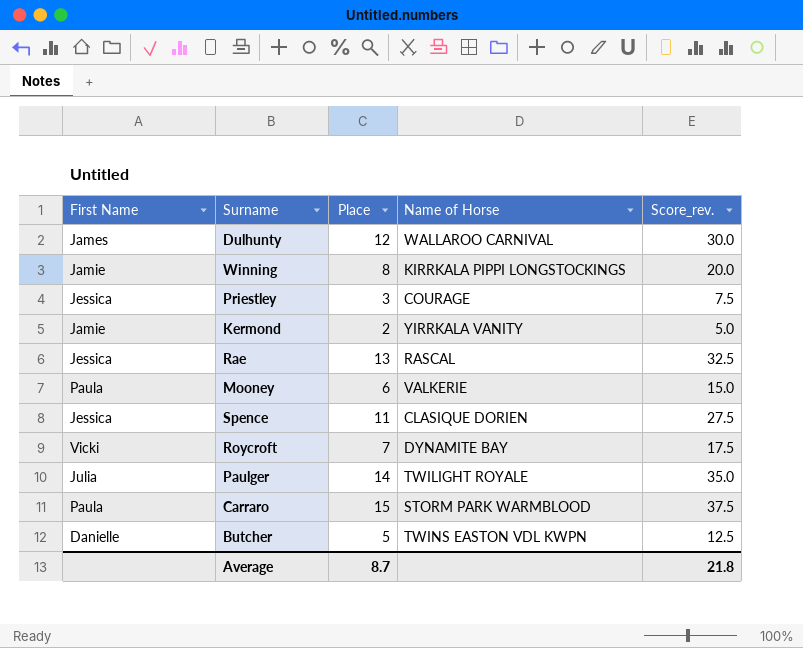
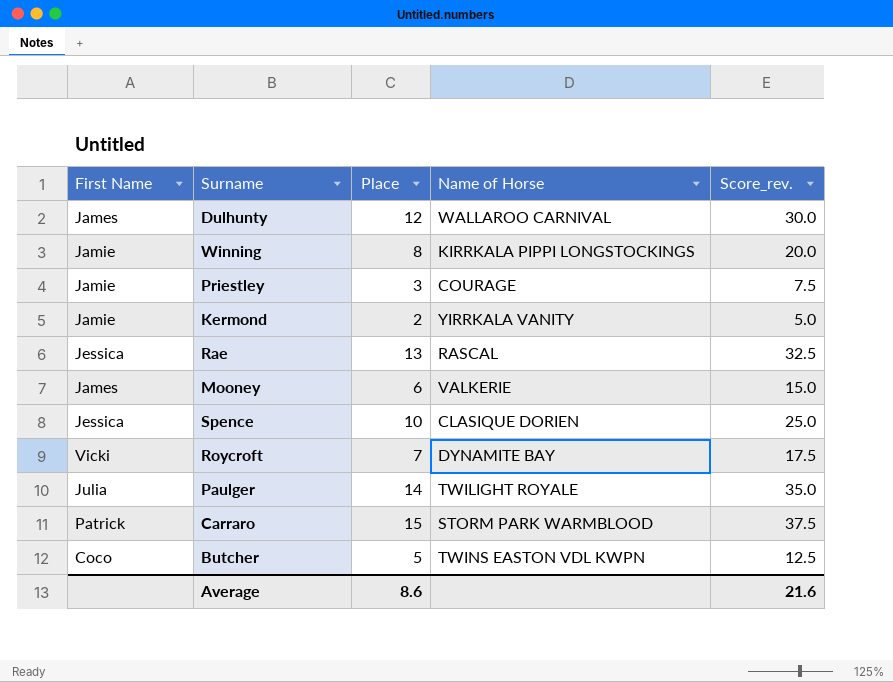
Priestley | First Name: Jessica -> Jamie
Mooney | First Name: Paula -> James
Spence | Place: 11 -> 10
Spence | Score_rev.: 27.5 -> 25.0
Carraro | First Name: Paula -> Patrick
Butcher | First Name: Danielle -> Coco
Average | Place: 8.7 -> 8.6
Average | Score_rev.: 21.8 -> 21.6

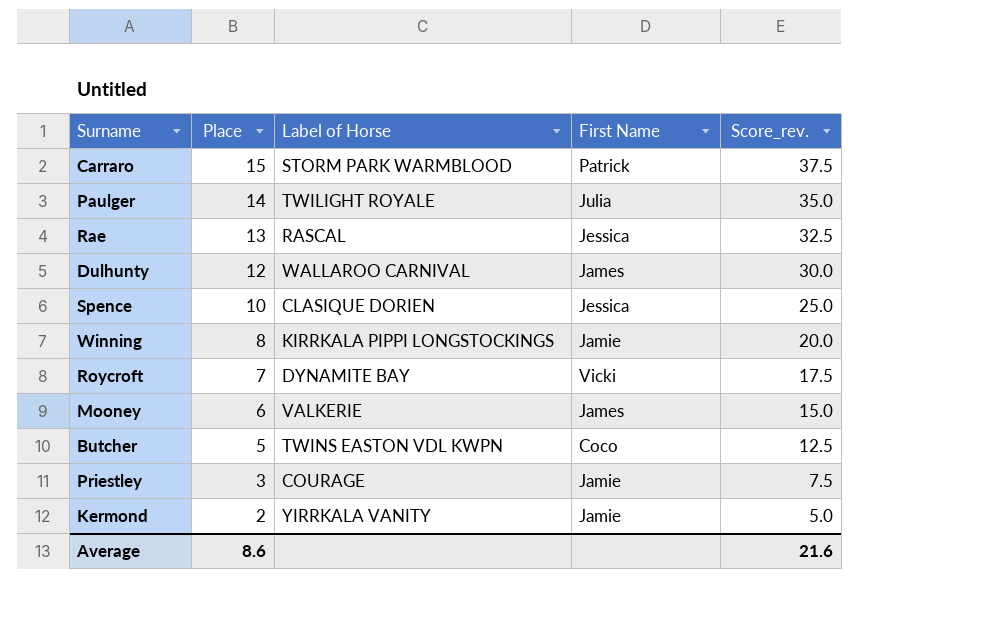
row order: none -> Place descending
column name: Name of Horse -> Label of Horse
column First Name | position: 1 -> 4

